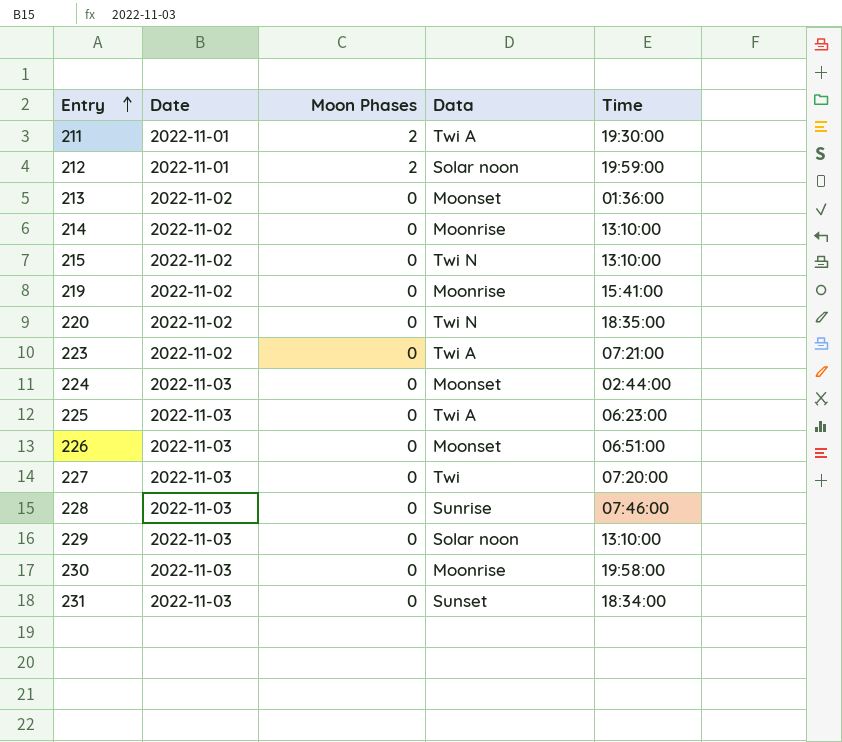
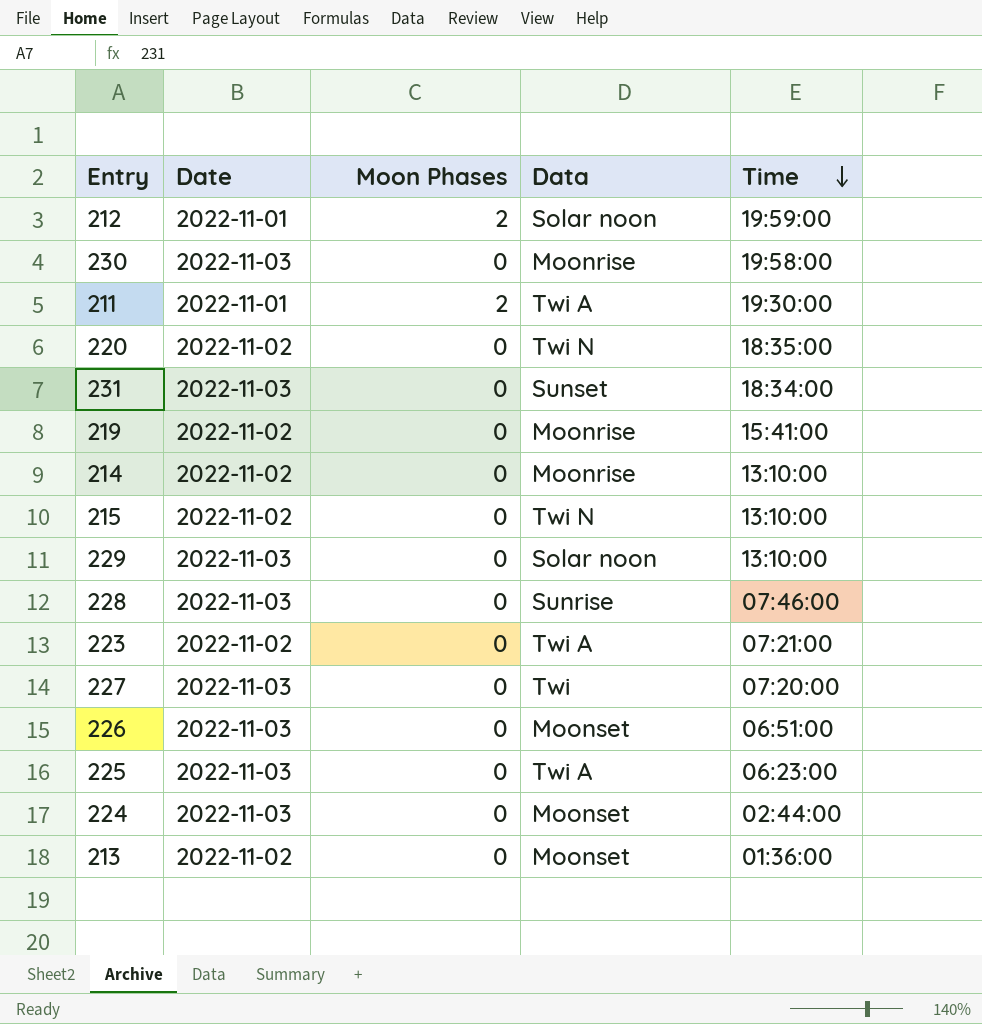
row order: Entry ascending -> Time descending

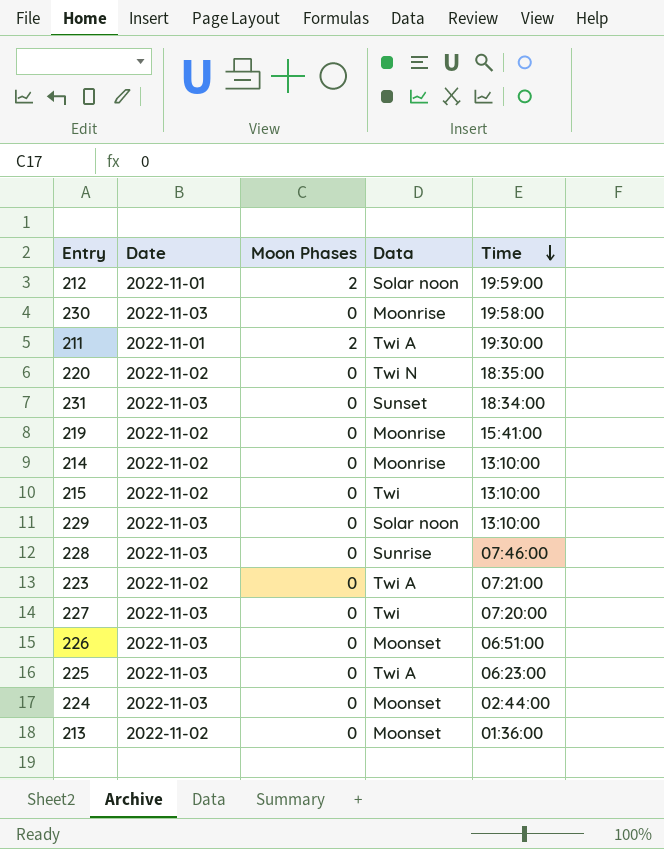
215 | Data: Twi N -> Twi

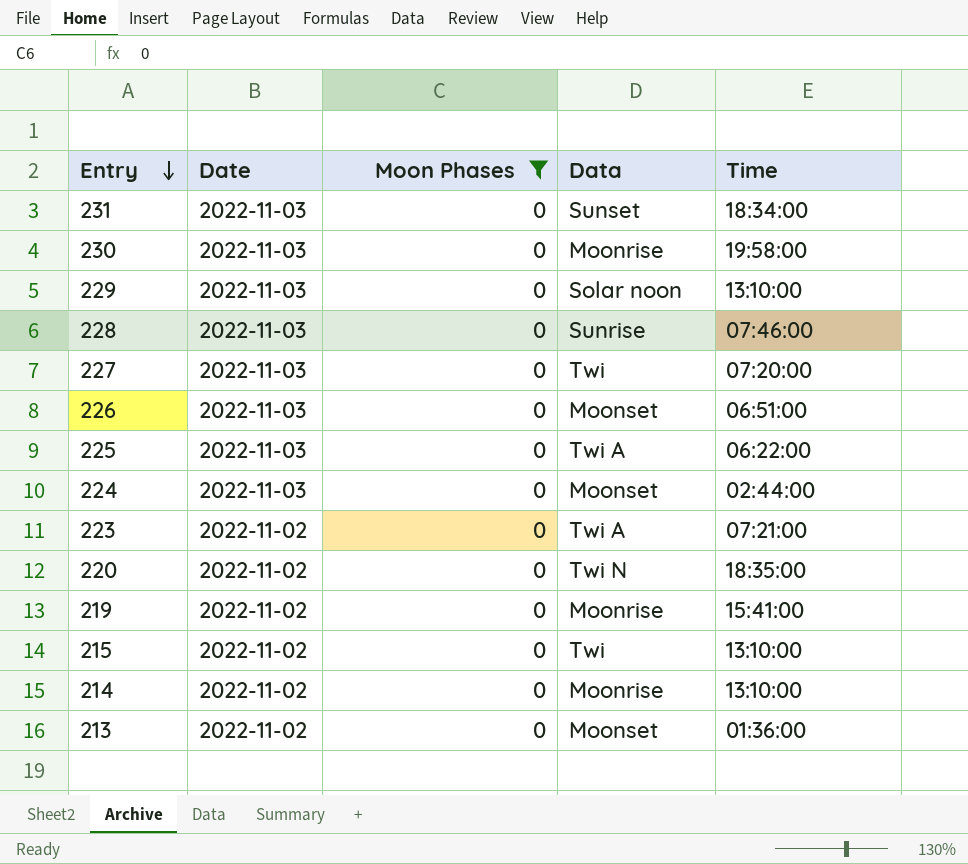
filter: none -> Moon Phases = 0
row order: Time descending -> Entry descending
225 | Time: 06:23:00 -> 06:22:00

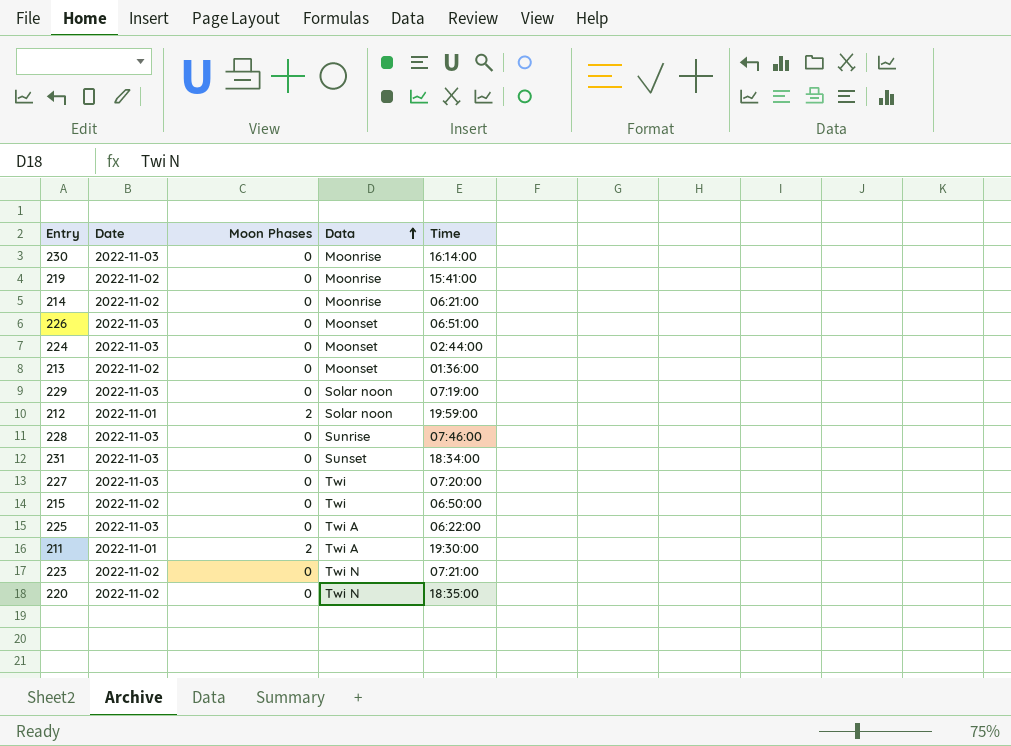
filter: Moon Phases = 0 -> none
row order: Entry descending -> Data ascending
230 | Time: 19:58:00 -> 16:14:00
214 | Time: 13:10:00 -> 06:21:00
229 | Time: 13:10:00 -> 07:19:00
215 | Time: 13:10:00 -> 06:50:00
223 | Data: Twi A -> Twi N

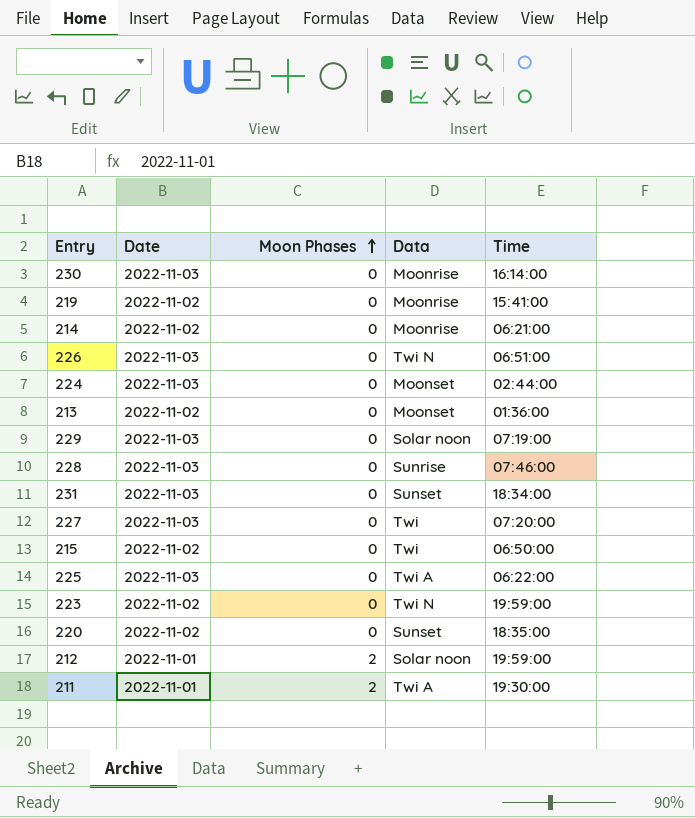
row order: Data ascending -> Moon Phases ascending
226 | Data: Moonset -> Twi N
223 | Time: 07:21:00 -> 19:59:00
220 | Data: Twi N -> Sunset

